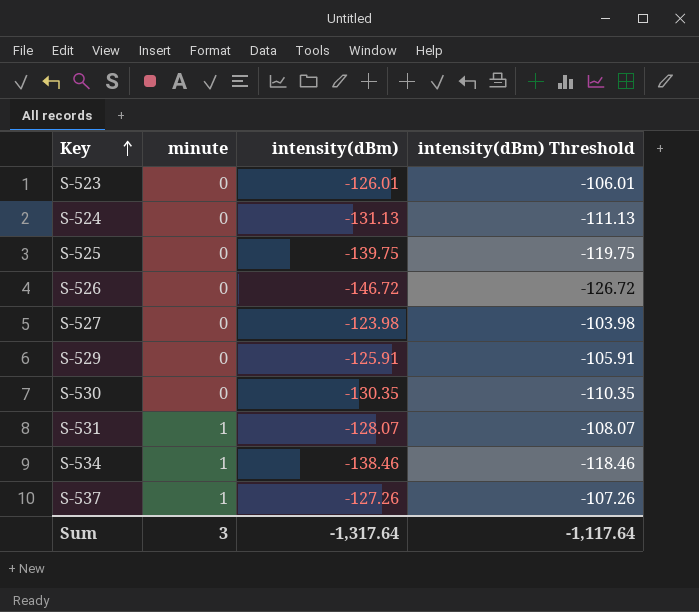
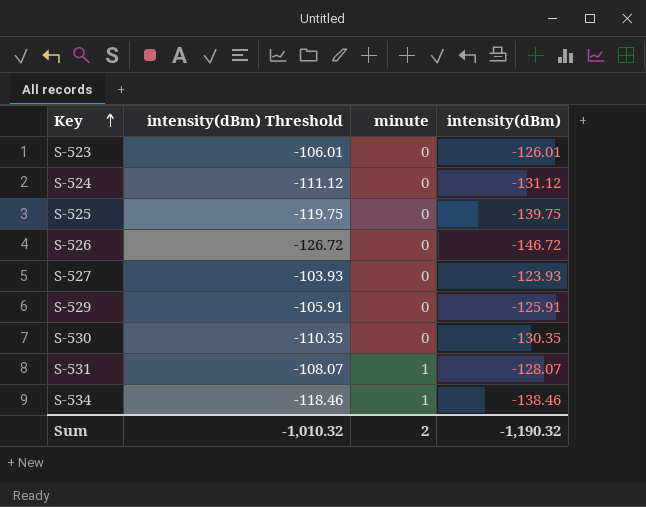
column intensity(dBm) Threshold | position: 4 -> 2
row S-537: 1 | -127.26 | -107.26 -> none
S-524 | intensity(dBm) Threshold: -111.13 -> -111.12
S-524 | intensity(dBm): -131.13 -> -131.12
S-527 | intensity(dBm) Threshold: -103.98 -> -103.93
S-527 | intensity(dBm): -123.98 -> -123.93
Sum | intensity(dBm) Threshold: -1,117.64 -> -1,010.32
Sum | minute: 3 -> 2
Sum | intensity(dBm): -1,317.64 -> -1,190.32

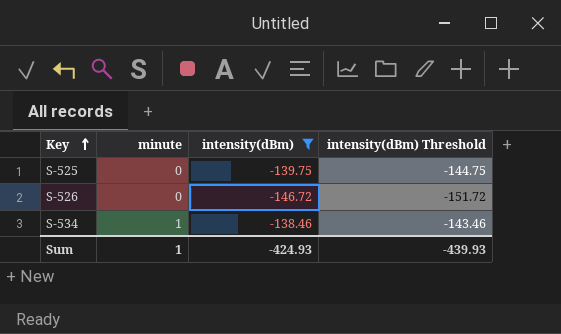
filter: none -> intensity(dBm) <= -138.46
column intensity(dBm) Threshold | formula: [intensity(dBm)] + 20 -> [intensity(dBm)] - 5
column intensity(dBm) Threshold | position: 2 -> 4
Sum | minute: 2 -> 1
Sum | intensity(dBm): -1,190.32 -> -424.93
Sum | intensity(dBm) Threshold: -1,010.32 -> -439.93

